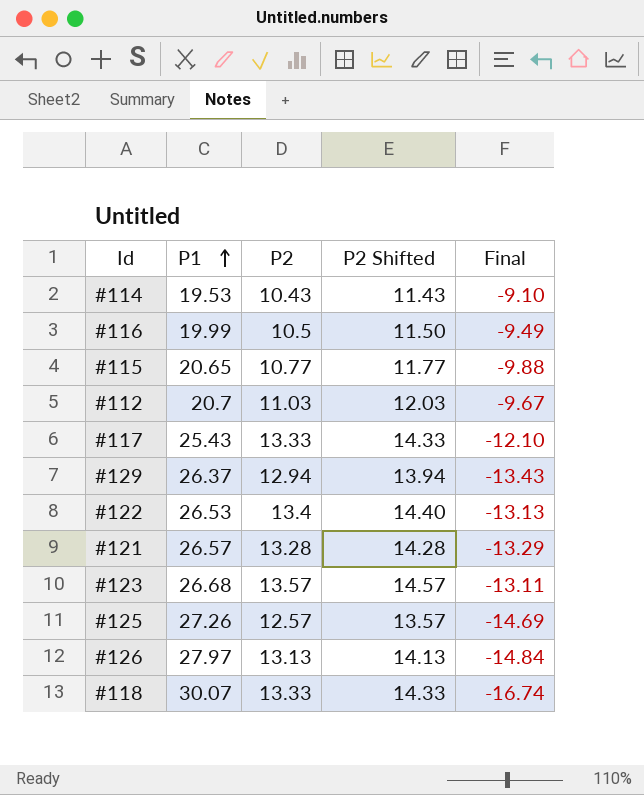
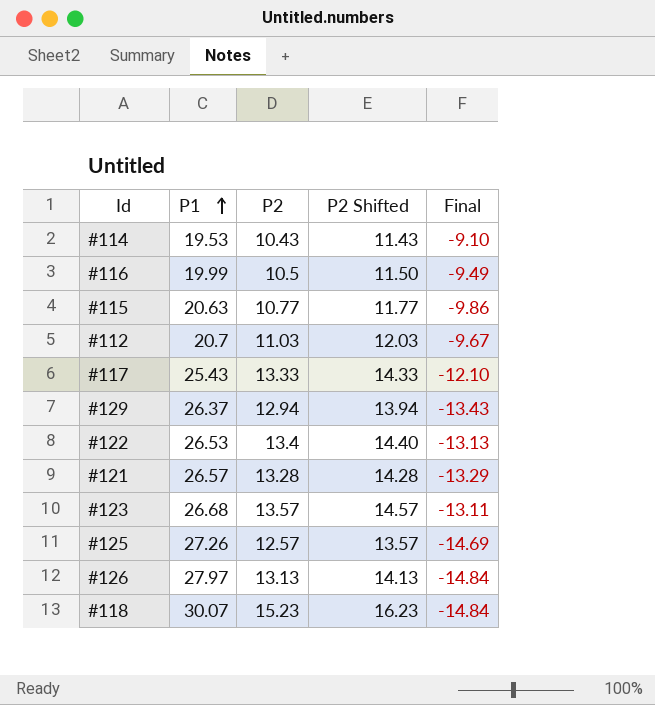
#115 | P1: 20.65 -> 20.63
#115 | Final: -9.88 -> -9.86
#118 | P2: 13.33 -> 15.23
#118 | P2 Shifted: 14.33 -> 16.23
#118 | Final: -16.74 -> -14.84

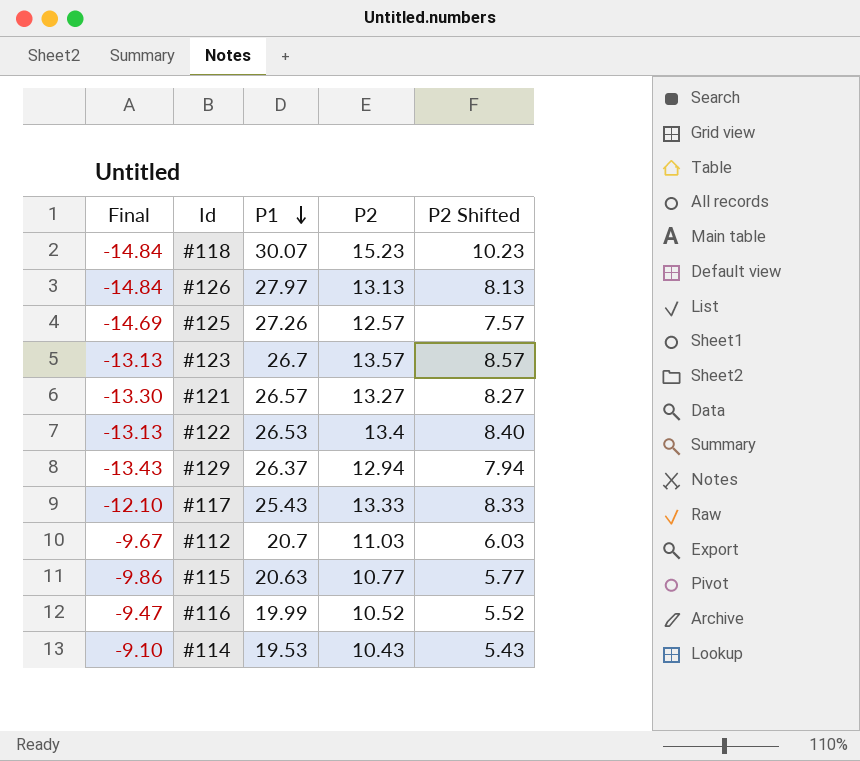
row order: P1 ascending -> P1 descending
column Final | position: 5 -> 1
column P2 Shifted | formula: [P2] + 1 -> [P2] - 5
#123 | Final: -13.11 -> -13.13
#123 | P1: 26.68 -> 26.7
#121 | Final: -13.29 -> -13.30
#121 | P2: 13.28 -> 13.27
#116 | Final: -9.49 -> -9.47
#116 | P2: 10.5 -> 10.52

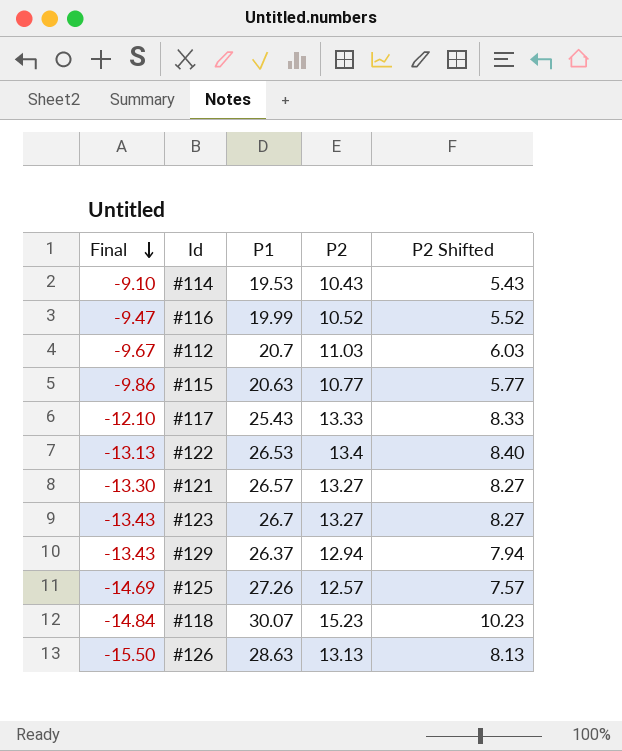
row order: P1 descending -> Final descending
#123 | Final: -13.13 -> -13.43
#123 | P2: 13.57 -> 13.27
#123 | P2 Shifted: 8.57 -> 8.27
#126 | Final: -14.84 -> -15.50
#126 | P1: 27.97 -> 28.63

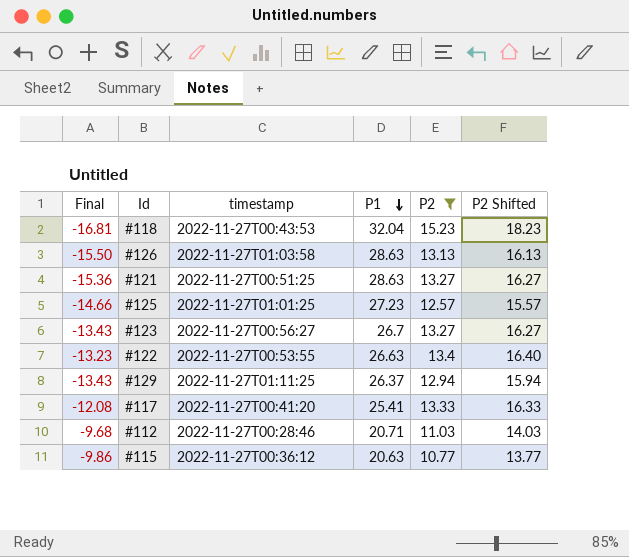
filter: none -> P2 >= 10.77
row order: Final descending -> P1 descending
column timestamp | position: none -> 3
column P2 Shifted | formula: [P2] - 5 -> [P2] + 3
#118 | Final: -14.84 -> -16.81
#118 | P1: 30.07 -> 32.04
#121 | Final: -13.30 -> -15.36
#121 | P1: 26.57 -> 28.63
#125 | Final: -14.69 -> -14.66
#125 | P1: 27.26 -> 27.23
#122 | Final: -13.13 -> -13.23
#122 | P1: 26.53 -> 26.63
#117 | Final: -12.10 -> -12.08
#117 | P1: 25.43 -> 25.41
#112 | Final: -9.67 -> -9.68
#112 | P1: 20.7 -> 20.71

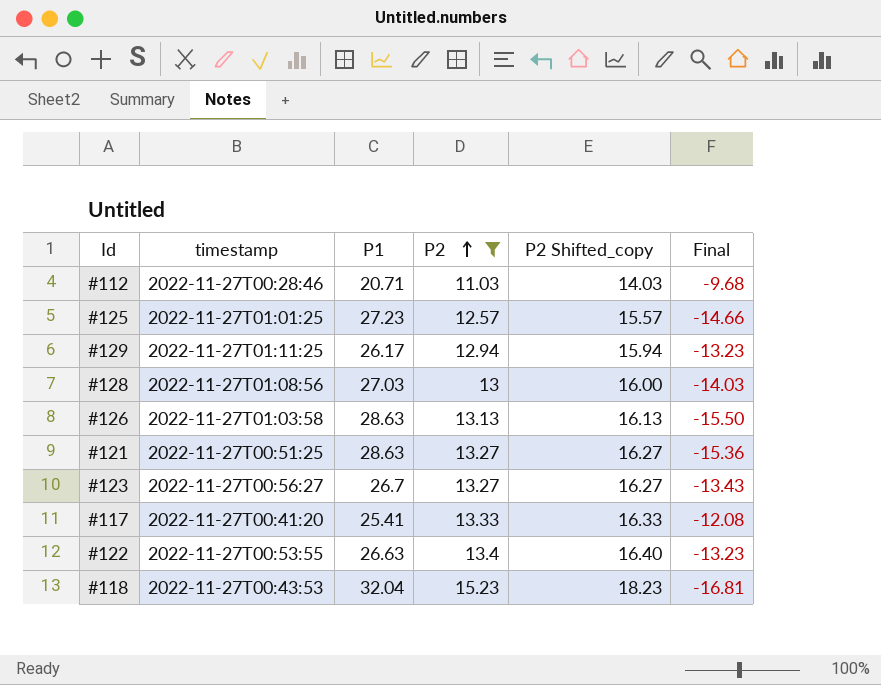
row order: P1 descending -> P2 ascending
column name: P2 Shifted -> P2 Shifted_copy
column Final | position: 1 -> 6
row #115: -9.86 | 2022-11-27T00:36:12 | 20.63 | 10.77 | 13.77 -> none
#129 | P1: 26.37 -> 26.17
#129 | Final: -13.43 -> -13.23
row #128: none -> 2022-11-27T01:08:56 | 27.03 | 13 | 16.00 | -14.03

